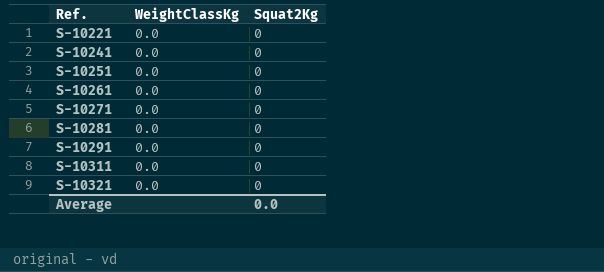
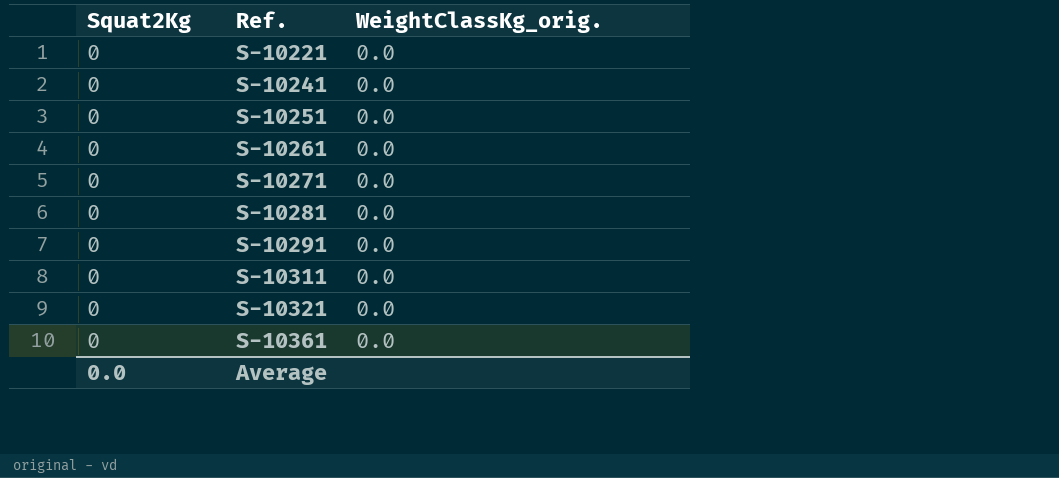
column Squat2Kg | position: 3 -> 1
column name: WeightClassKg -> WeightClassKg_orig.
row S-10361: none -> 0 | 0.0

